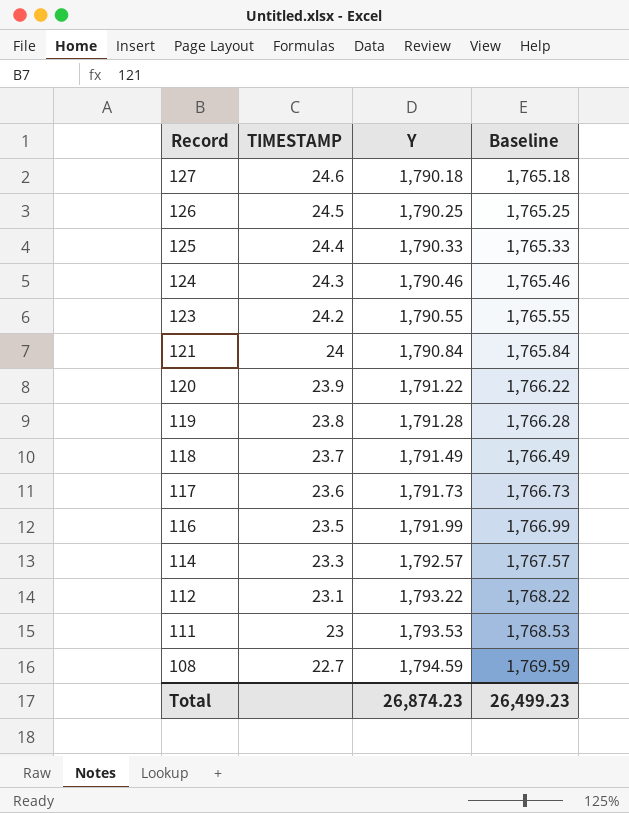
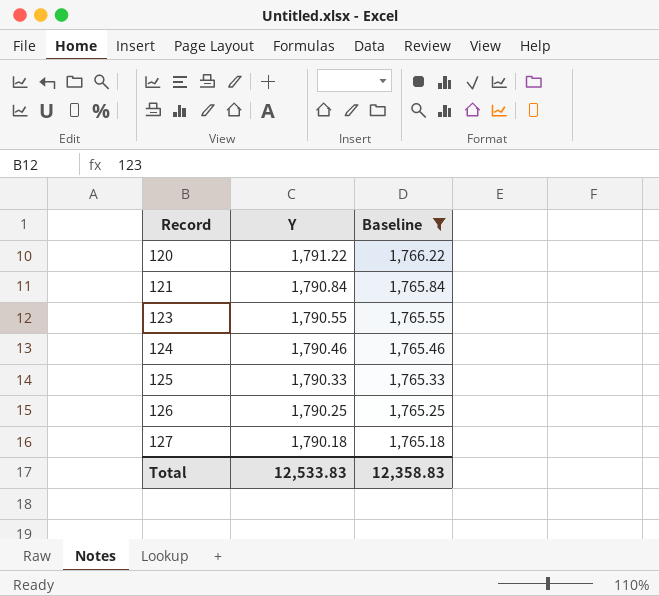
filter: none -> Baseline <= 1,766.22
row order: Record descending -> Record ascending
column TIMESTAMP | position: 2 -> none
Total | Y: 26,874.23 -> 12,533.83
Total | Baseline: 26,499.23 -> 12,358.83

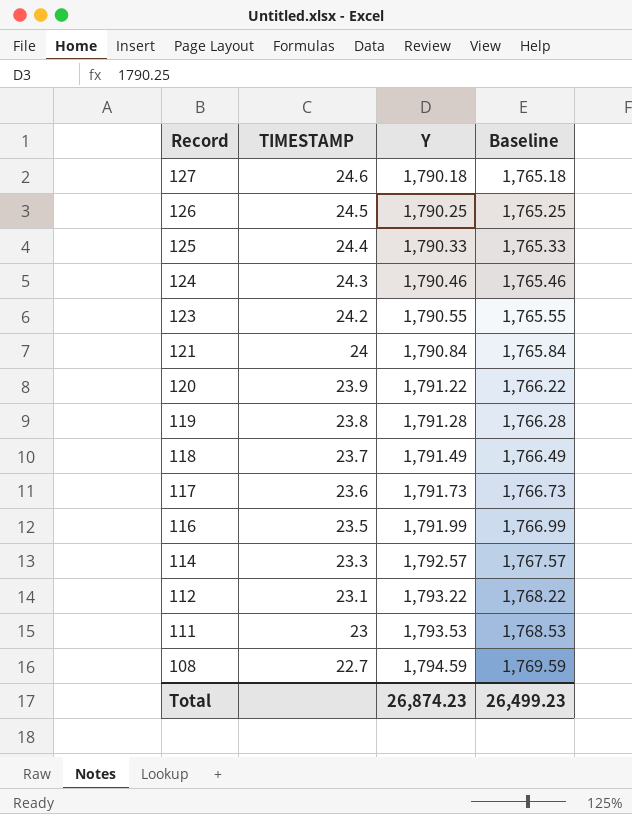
filter: Baseline <= 1,766.22 -> none
row order: Record ascending -> Record descending
column TIMESTAMP | position: none -> 2
Total | Y: 12,533.83 -> 26,874.23
Total | Baseline: 12,358.83 -> 26,499.23

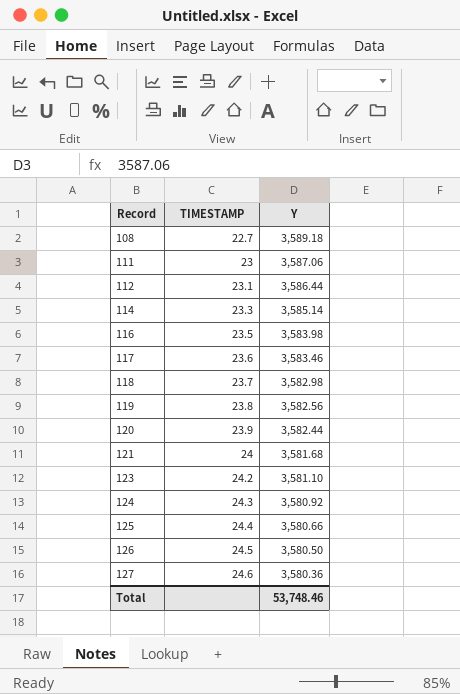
row order: Record descending -> Record ascending
column Baseline | formula: [Y] - 25 -> none
108 | Y: 1,794.59 -> 3,589.18
111 | Y: 1,793.53 -> 3,587.06
112 | Y: 1,793.22 -> 3,586.44
114 | Y: 1,792.57 -> 3,585.14
116 | Y: 1,791.99 -> 3,583.98
117 | Y: 1,791.73 -> 3,583.46
118 | Y: 1,791.49 -> 3,582.98
119 | Y: 1,791.28 -> 3,582.56
120 | Y: 1,791.22 -> 3,582.44
121 | Y: 1,790.84 -> 3,581.68
123 | Y: 1,790.55 -> 3,581.10
124 | Y: 1,790.46 -> 3,580.92
125 | Y: 1,790.33 -> 3,580.66
126 | Y: 1,790.25 -> 3,580.50
127 | Y: 1,790.18 -> 3,580.36
Total | Y: 26,874.23 -> 53,748.46

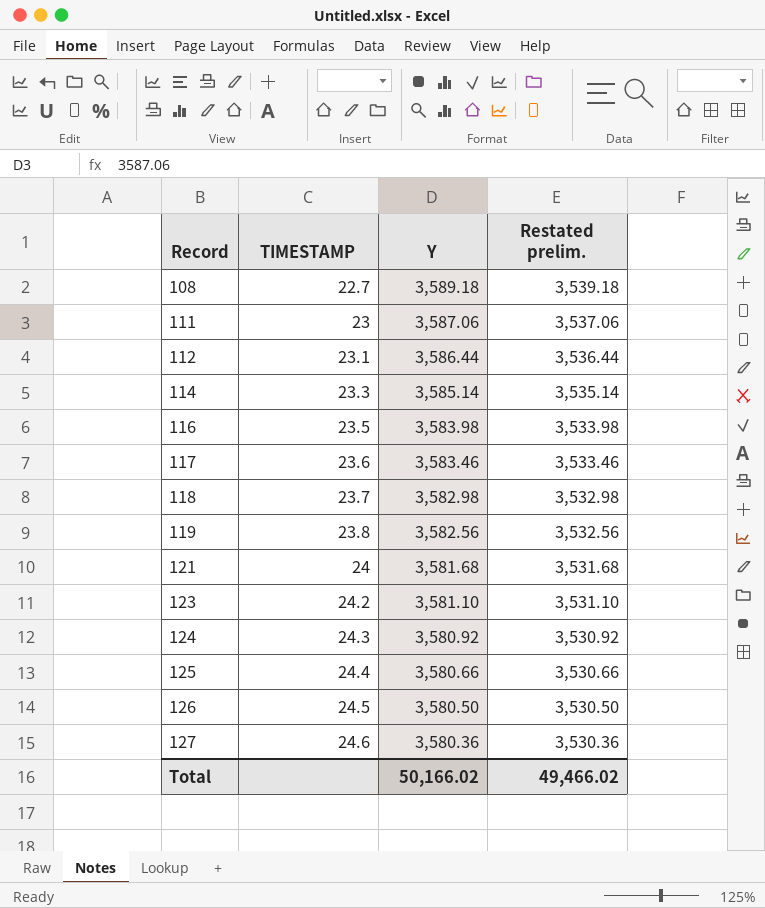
column Restated prelim. | formula: none -> [Y] - 50
row 120: 23.9 | 3,582.44 -> none
Total | Y: 53,748.46 -> 50,166.02

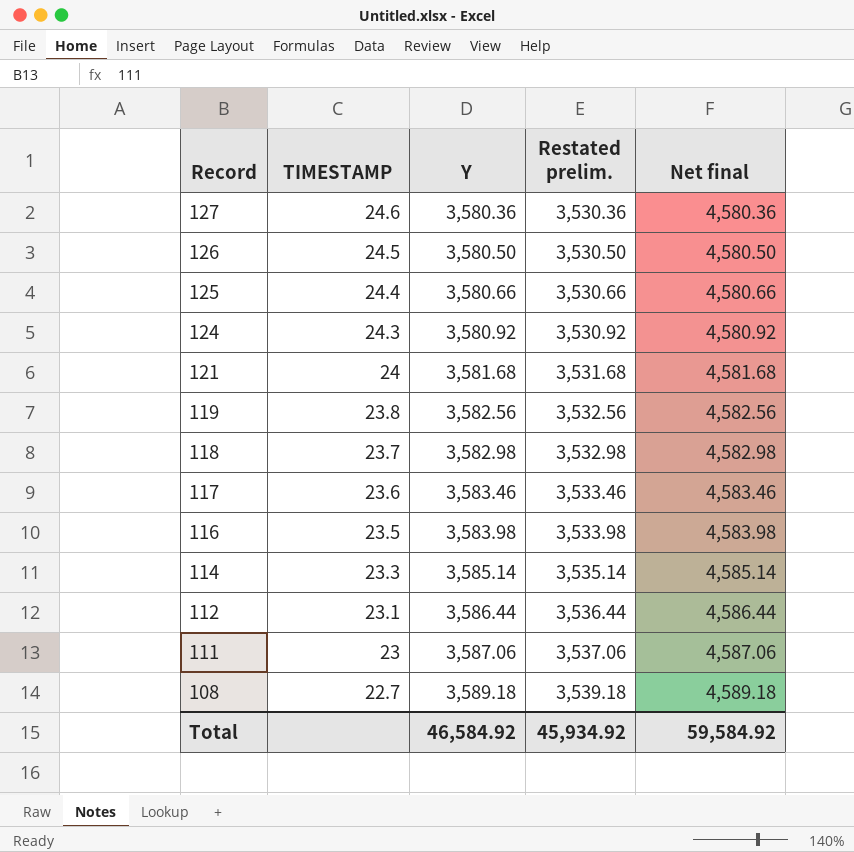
row order: Record ascending -> Record descending
column Net final | formula: none -> [Y] + 1000
row 123: 24.2 | 3,581.10 | 3,531.10 -> none
Total | Y: 50,166.02 -> 46,584.92
Total | Restated prelim.: 49,466.02 -> 45,934.92

